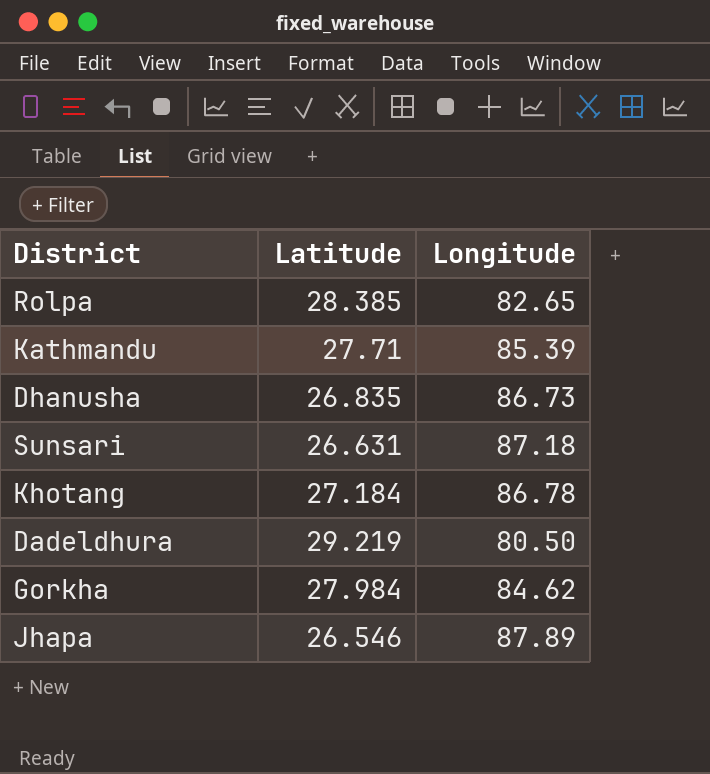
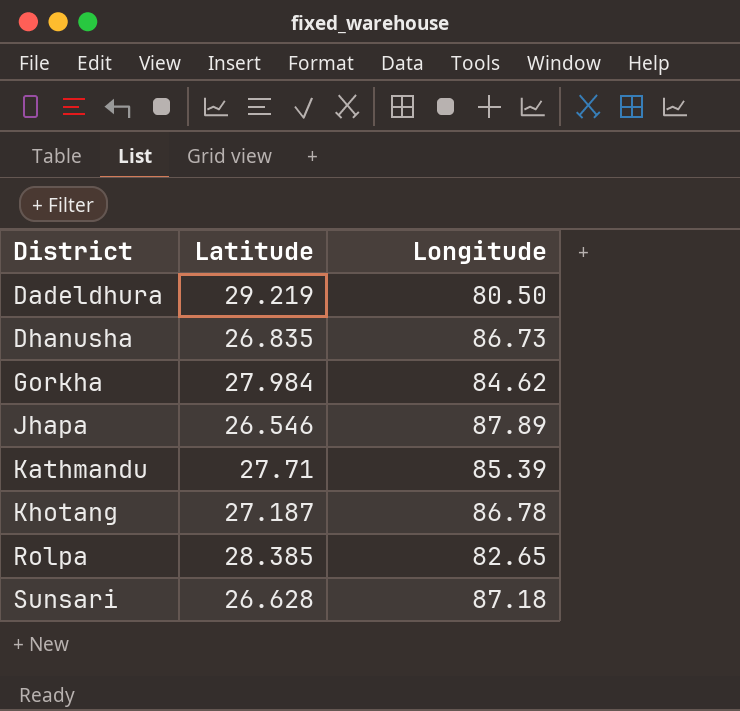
row order: none -> District ascending
Khotang | Latitude: 27.184 -> 27.187
Sunsari | Latitude: 26.631 -> 26.628

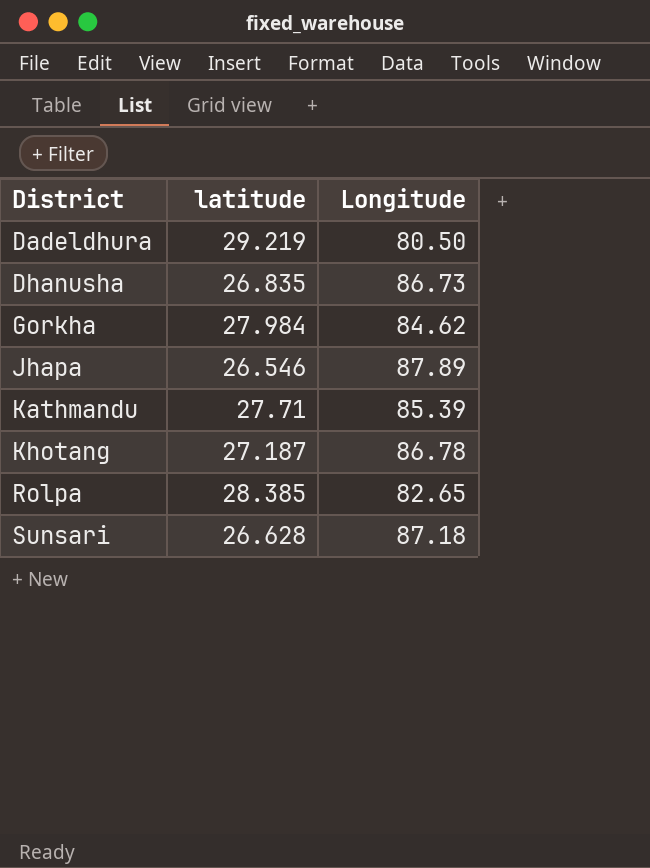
column name: Latitude -> latitude

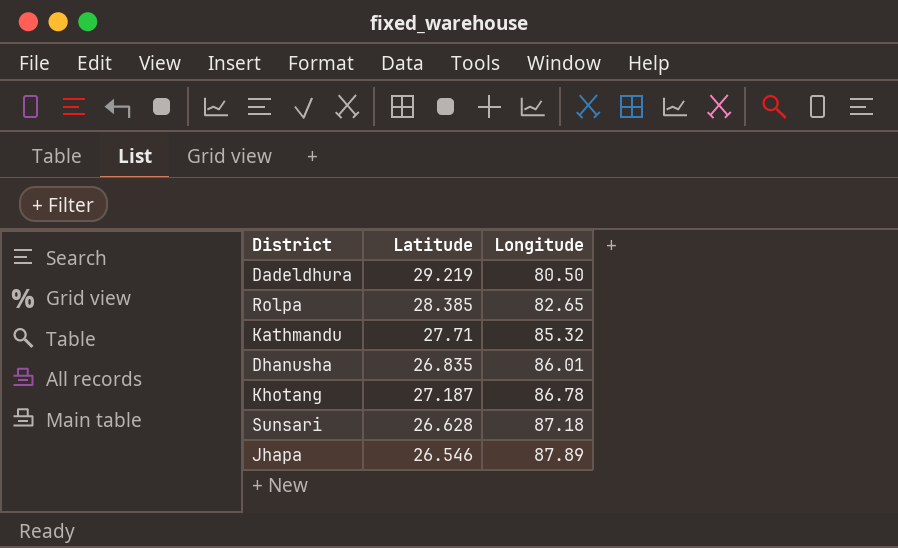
row order: District ascending -> Longitude ascending
column name: latitude -> Latitude
row Gorkha: 27.984 | 84.62 -> none
Kathmandu | Longitude: 85.39 -> 85.32
Dhanusha | Longitude: 86.73 -> 86.01

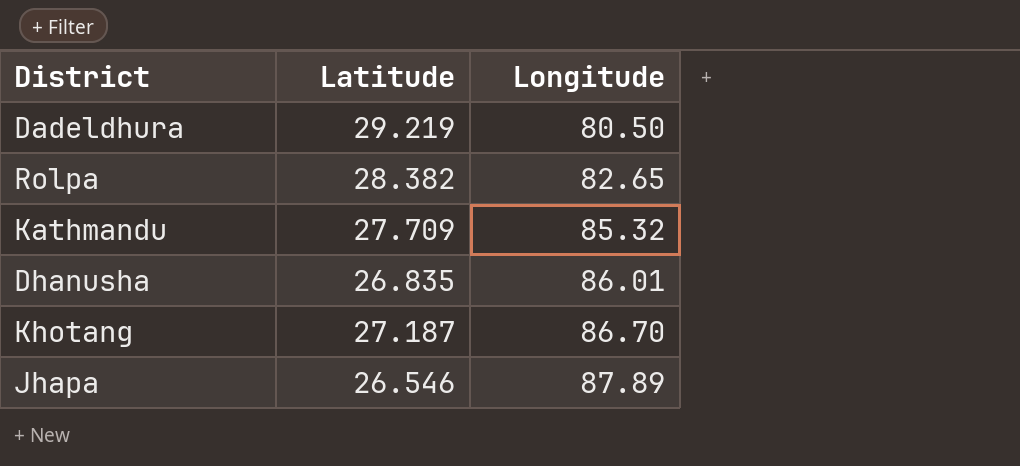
row Sunsari: 26.628 | 87.18 -> none
Rolpa | Latitude: 28.385 -> 28.382
Kathmandu | Latitude: 27.71 -> 27.709
Khotang | Longitude: 86.78 -> 86.70

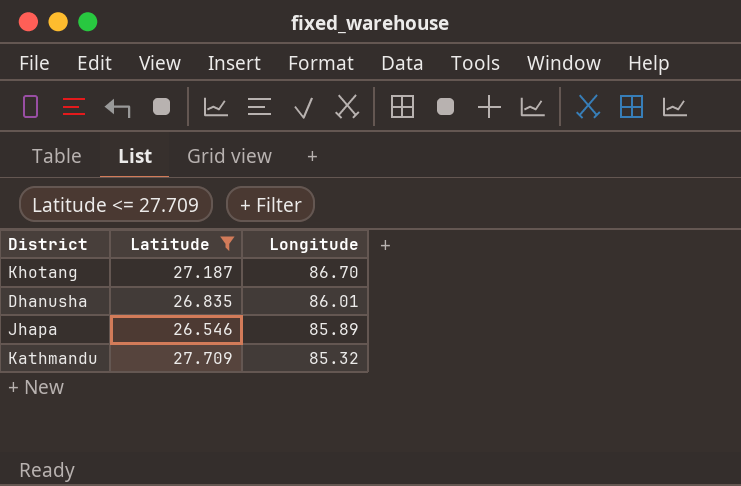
filter: none -> Latitude <= 27.709
row order: Longitude ascending -> Longitude descending
Jhapa | Longitude: 87.89 -> 85.89

